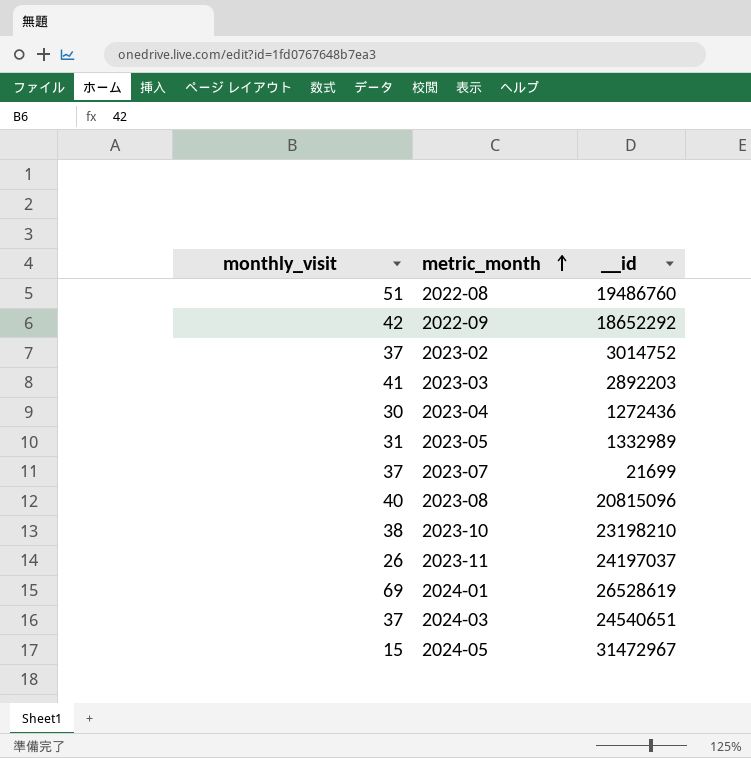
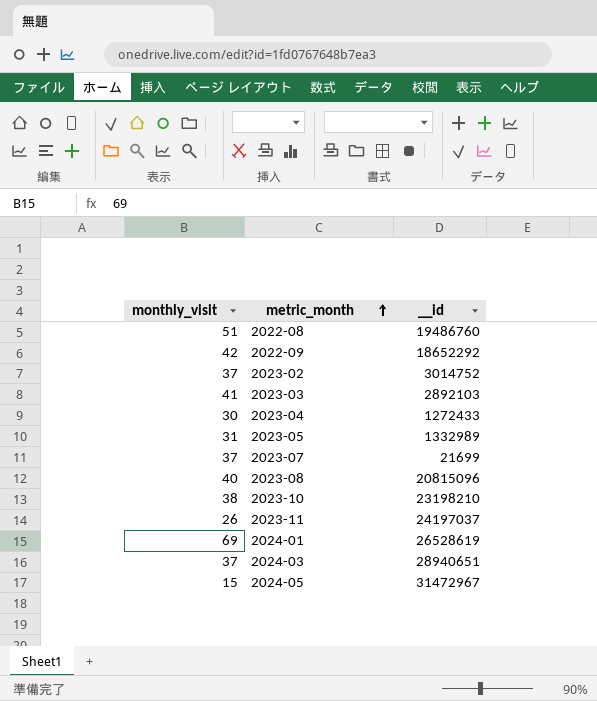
2023-03 | __id: 2892203 -> 2892103
2023-04 | __id: 1272436 -> 1272433
2024-03 | __id: 24540651 -> 28940651

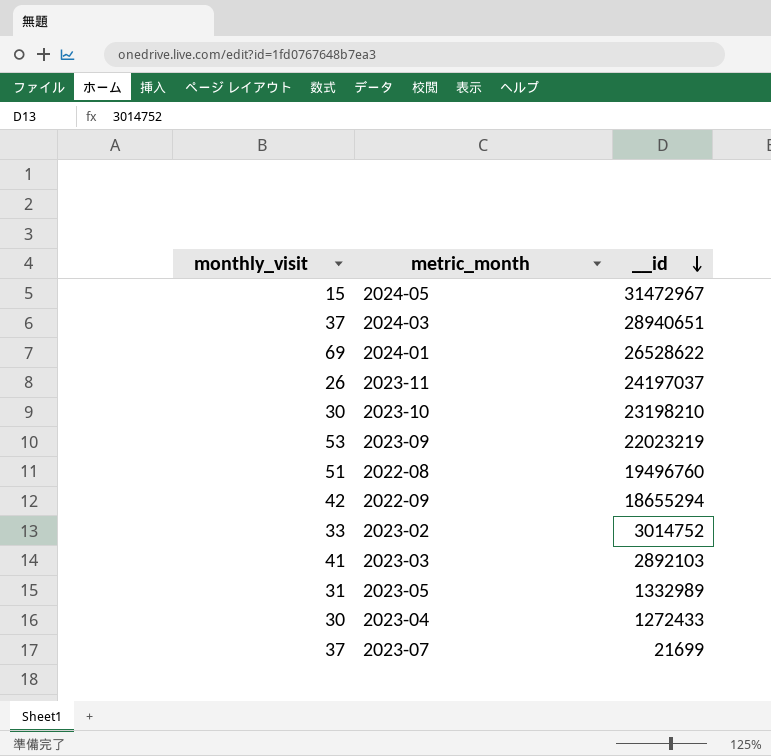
row order: metric_month ascending -> __id descending
row 2023-08: 40 | 20815096 -> none
2024-01 | __id: 26528619 -> 26528622
2023-10 | monthly_visit: 38 -> 30
row 2023-09: none -> 53 | 22023219
2022-08 | __id: 19486760 -> 19496760
2022-09 | __id: 18652292 -> 18655294
2023-02 | monthly_visit: 37 -> 33

